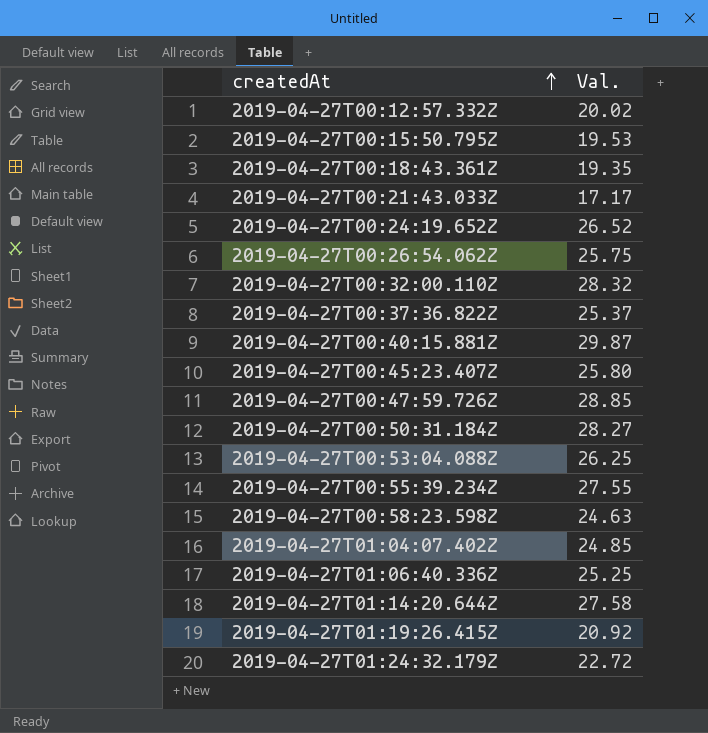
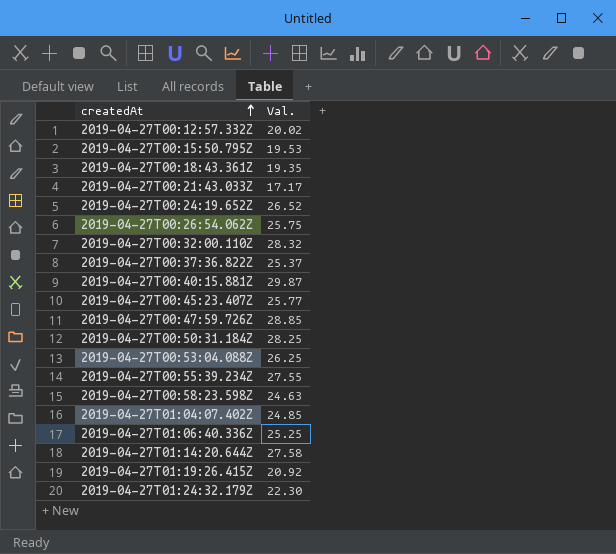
2019-04-27T00:45:23.407Z | Val.: 25.80 -> 25.77
2019-04-27T00:50:31.184Z | Val.: 28.27 -> 28.25
2019-04-27T01:24:32.179Z | Val.: 22.72 -> 22.30

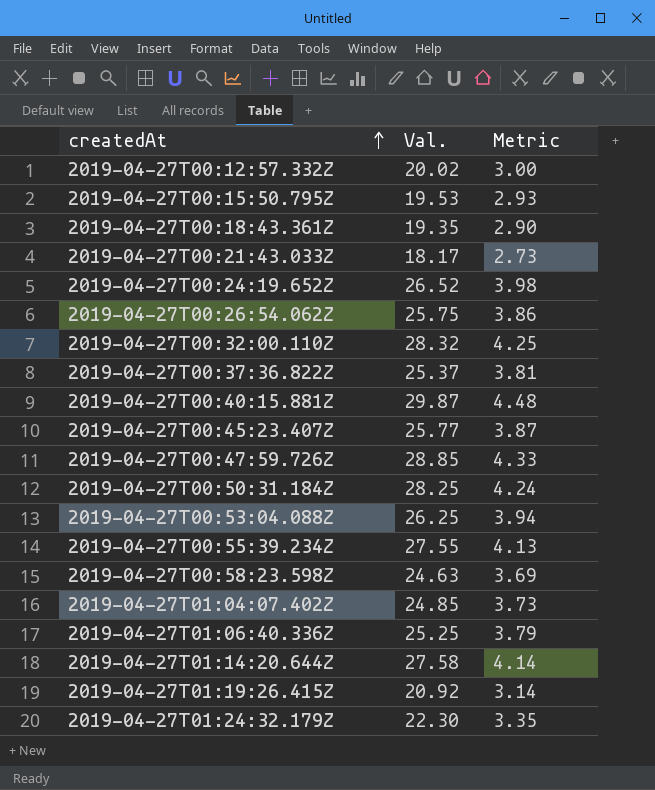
column Metric | formula: none -> [Val.] * 0.15
2019-04-27T00:21:43.033Z | Val.: 17.17 -> 18.17

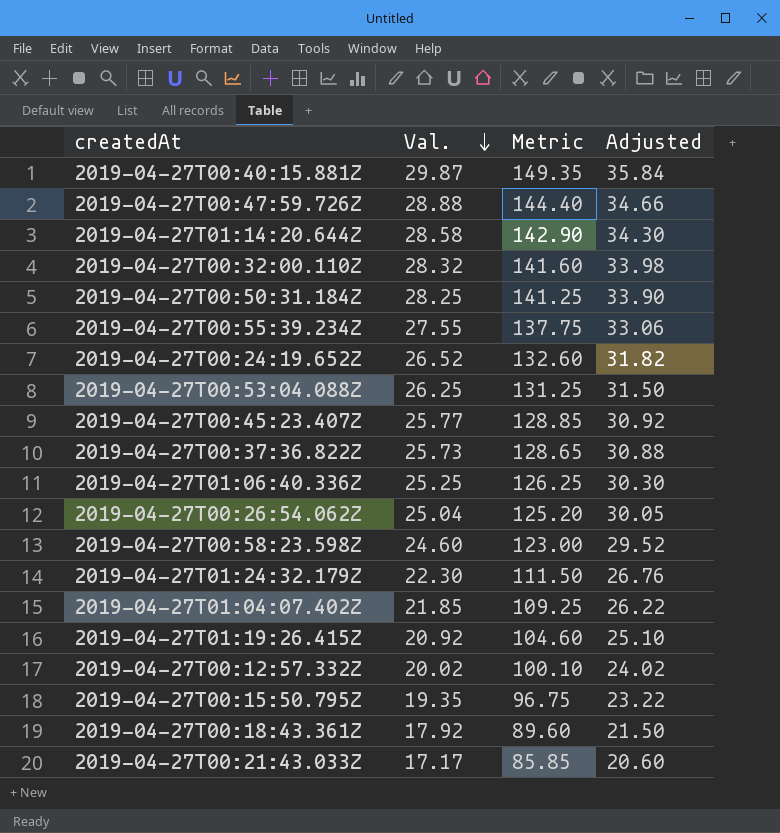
row order: createdAt ascending -> Val. descending
column Metric | formula: [Val.] * 0.15 -> [Val.] * 5
column Adjusted | formula: none -> [Val.] * 1.2
2019-04-27T00:47:59.726Z | Val.: 28.85 -> 28.88
2019-04-27T01:14:20.644Z | Val.: 27.58 -> 28.58
2019-04-27T00:37:36.822Z | Val.: 25.37 -> 25.73
2019-04-27T00:26:54.062Z | Val.: 25.75 -> 25.04
2019-04-27T00:58:23.598Z | Val.: 24.63 -> 24.60
2019-04-27T01:04:07.402Z | Val.: 24.85 -> 21.85
2019-04-27T00:15:50.795Z | Val.: 19.53 -> 19.35
2019-04-27T00:18:43.361Z | Val.: 19.35 -> 17.92
2019-04-27T00:21:43.033Z | Val.: 18.17 -> 17.17

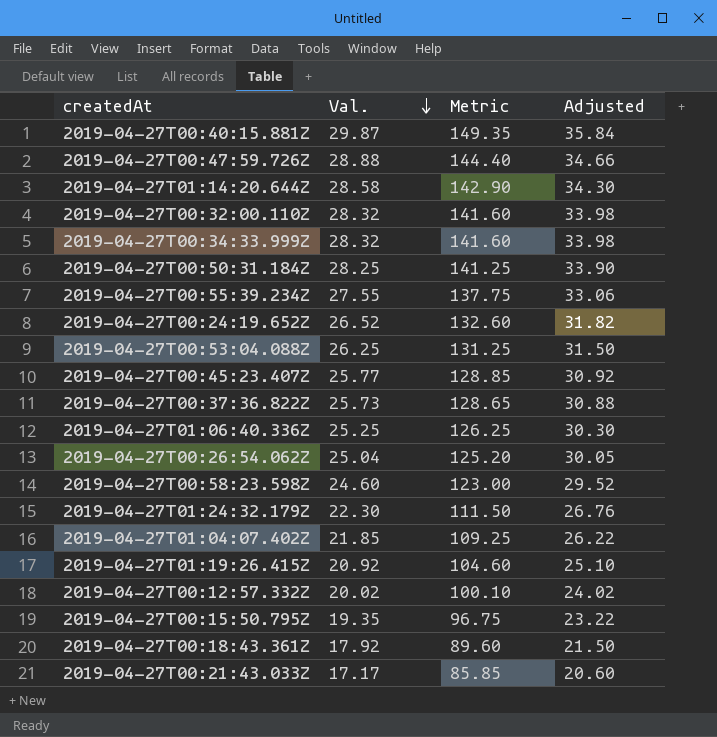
row 2019-04-27T00:34:33.999Z: none -> 28.32 | 141.60 | 33.98

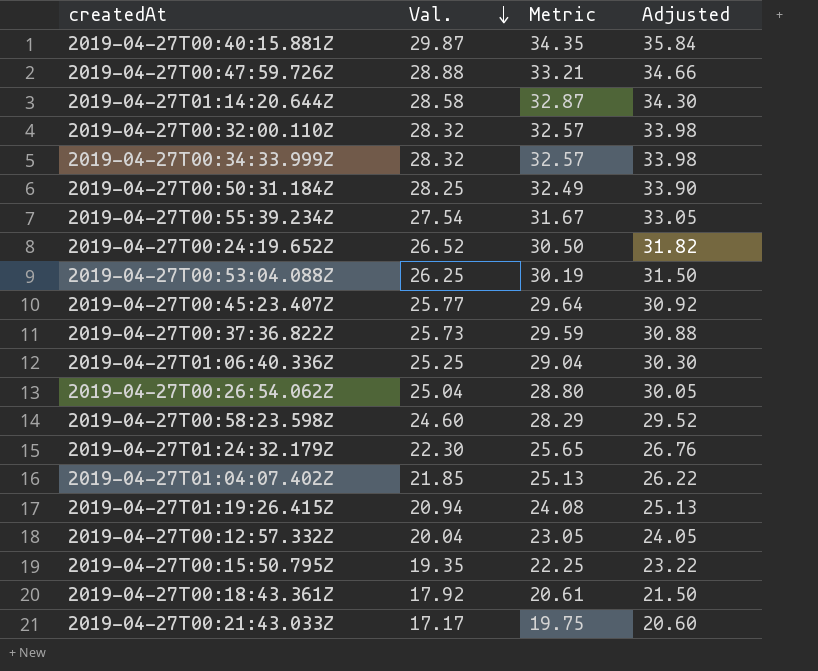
column Metric | formula: [Val.] * 5 -> [Val.] * 1.15
2019-04-27T00:55:39.234Z | Val.: 27.55 -> 27.54
2019-04-27T00:55:39.234Z | Adjusted: 33.06 -> 33.05
2019-04-27T01:19:26.415Z | Val.: 20.92 -> 20.94
2019-04-27T01:19:26.415Z | Adjusted: 25.10 -> 25.13
2019-04-27T00:12:57.332Z | Val.: 20.02 -> 20.04
2019-04-27T00:12:57.332Z | Adjusted: 24.02 -> 24.05

